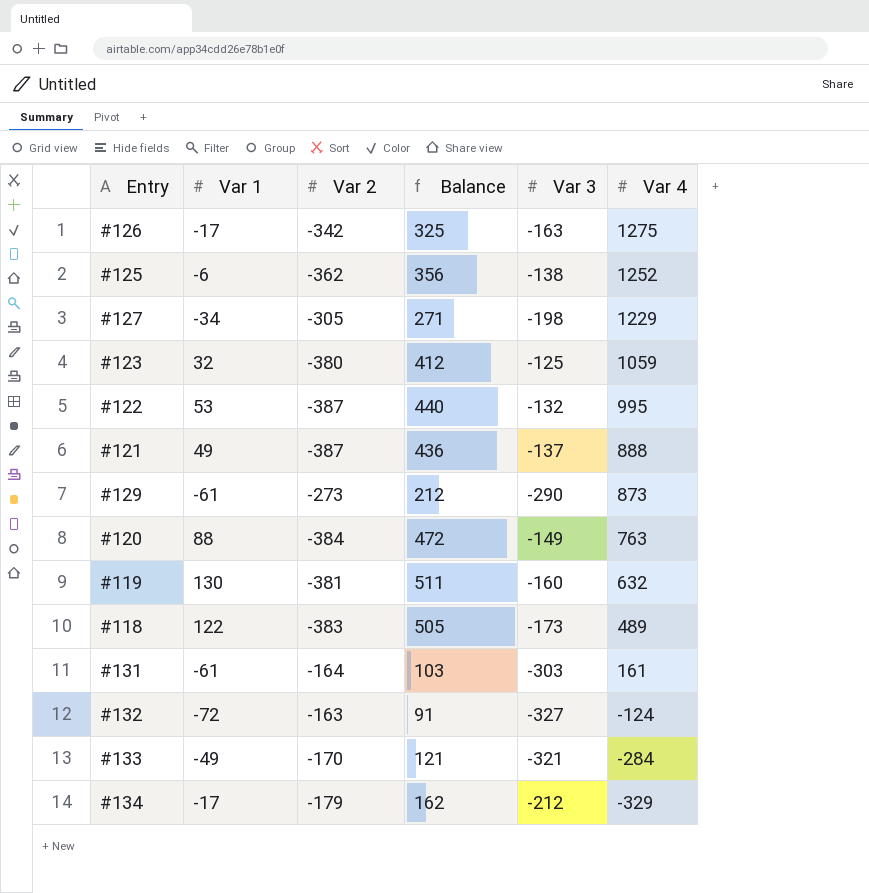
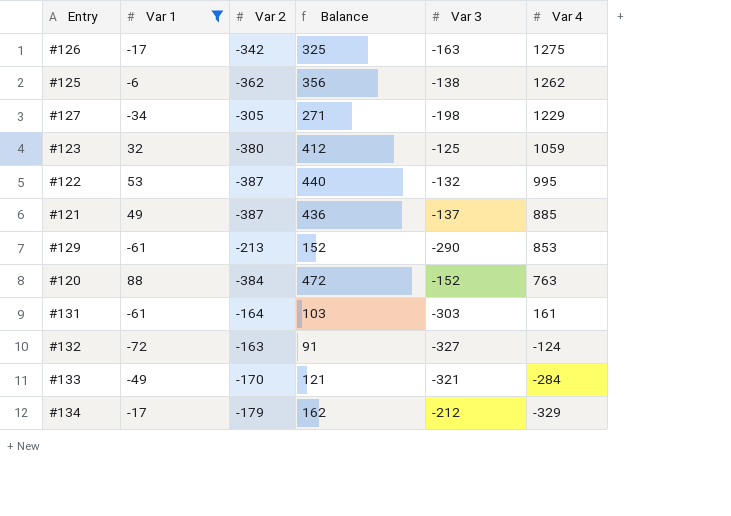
filter: none -> Var 1 <= 88
#125 | Var 4: 1252 -> 1262
#121 | Var 4: 888 -> 885
#129 | Var 2: -273 -> -213
#129 | Balance: 212 -> 152
#129 | Var 4: 873 -> 853
#120 | Var 3: -149 -> -152

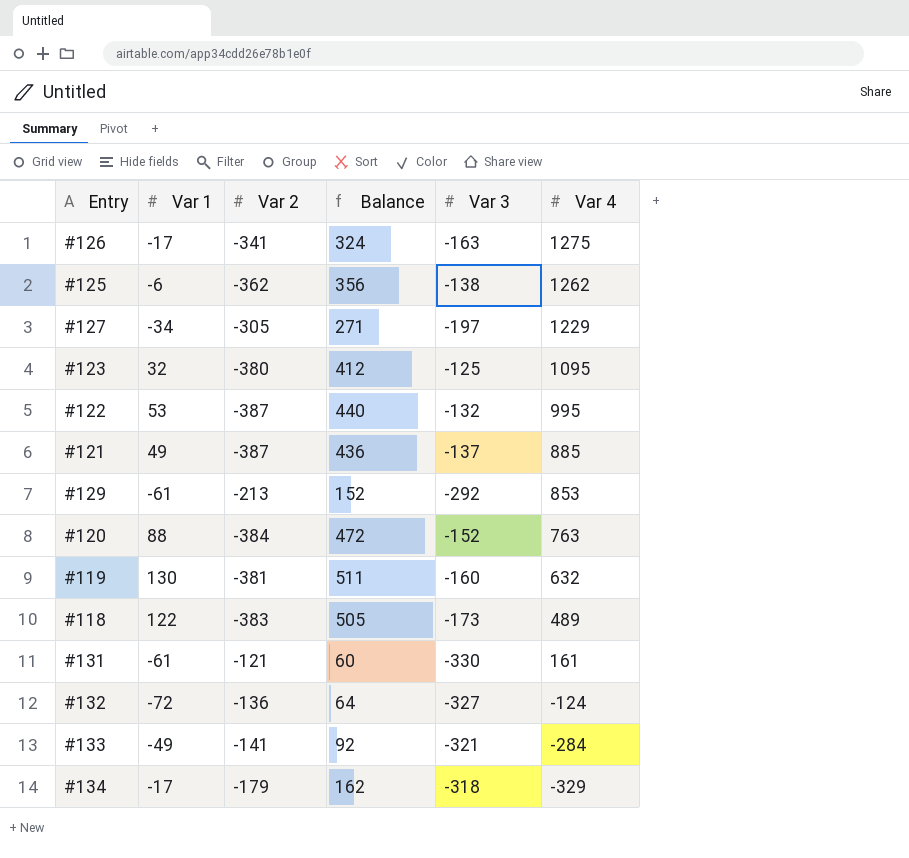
filter: Var 1 <= 88 -> none
#126 | Var 2: -342 -> -341
#126 | Balance: 325 -> 324
#127 | Var 3: -198 -> -197
#123 | Var 4: 1059 -> 1095
#129 | Var 3: -290 -> -292
#131 | Var 2: -164 -> -121
#131 | Balance: 103 -> 60
#131 | Var 3: -303 -> -330
#132 | Var 2: -163 -> -136
#132 | Balance: 91 -> 64
#133 | Var 2: -170 -> -141
#133 | Balance: 121 -> 92
#134 | Var 3: -212 -> -318

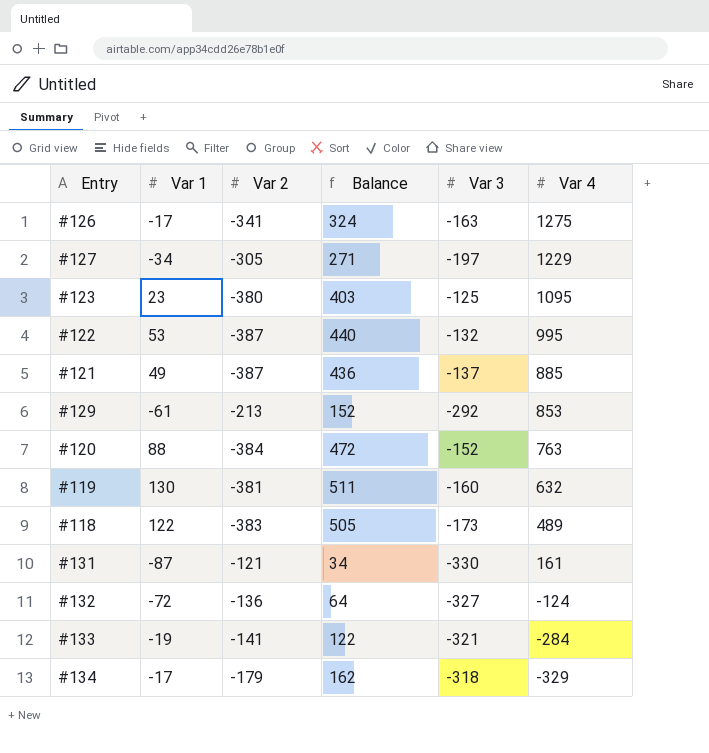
row #125: -6 | -362 | 356 | -138 | 1262 -> none
#123 | Var 1: 32 -> 23
#123 | Balance: 412 -> 403
#131 | Var 1: -61 -> -87
#131 | Balance: 60 -> 34
#133 | Var 1: -49 -> -19
#133 | Balance: 92 -> 122

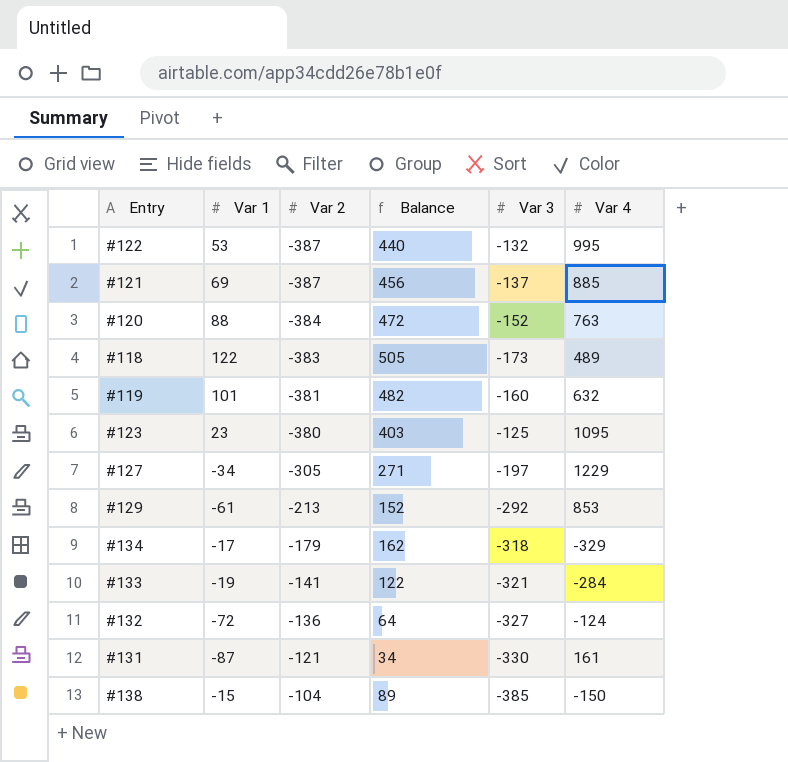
row order: Var 4 descending -> Var 2 ascending
row #126: -17 | -341 | 324 | -163 | 1275 -> none
#121 | Var 1: 49 -> 69
#121 | Balance: 436 -> 456
#119 | Var 1: 130 -> 101
#119 | Balance: 511 -> 482
row #138: none -> -15 | -104 | 89 | -385 | -150

